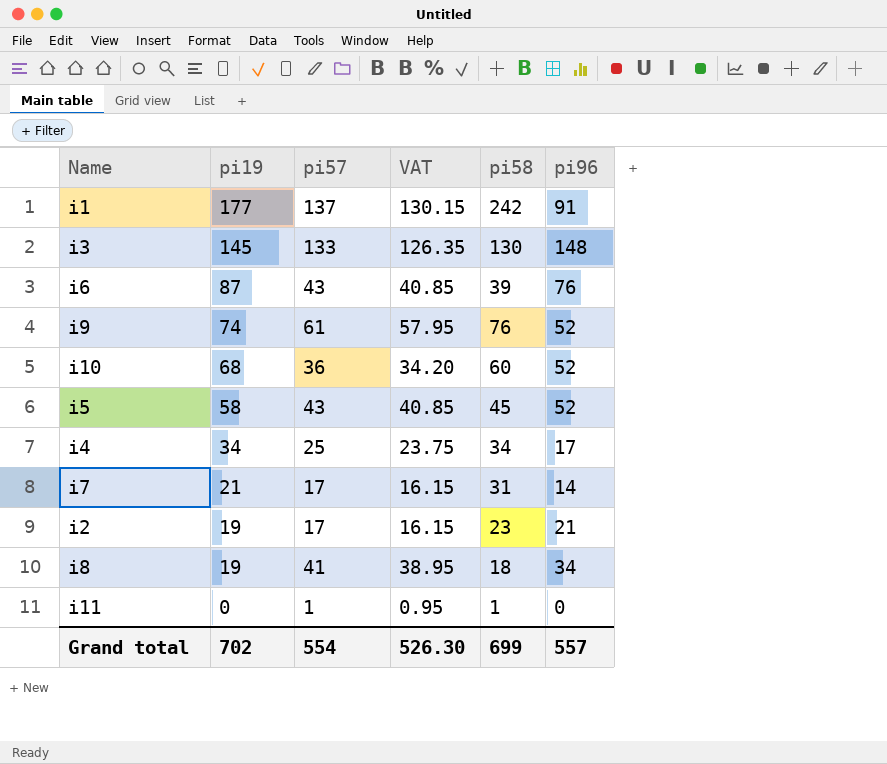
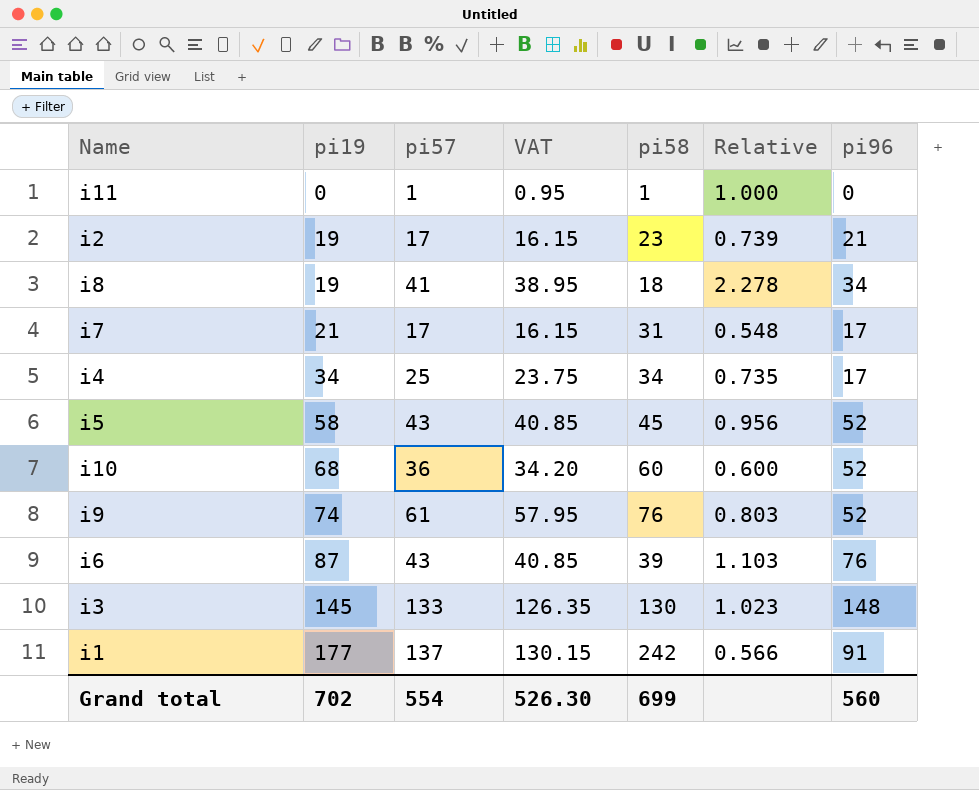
row order: pi19 descending -> pi19 ascending
column Relative | formula: none -> [pi57] / [pi58]
i7 | pi96: 14 -> 17
Grand total | pi96: 557 -> 560

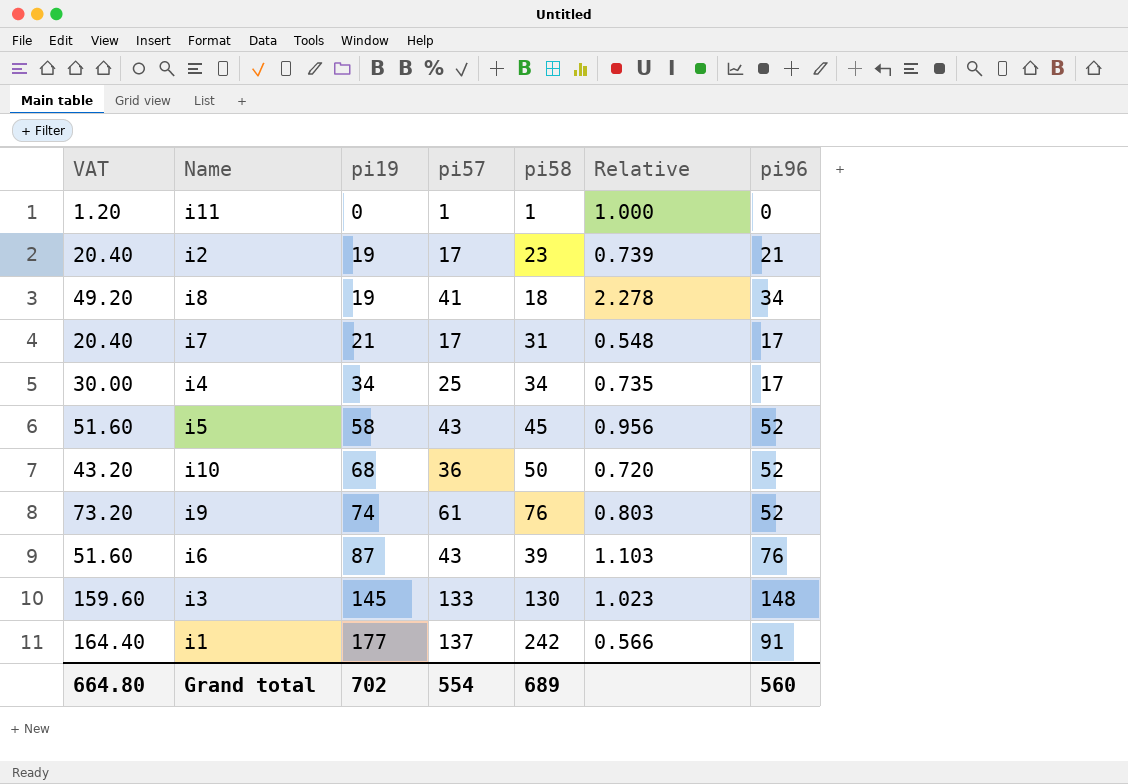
column VAT | formula: [pi57] * 0.95 -> [pi57] * 1.2
column VAT | position: 4 -> 1
i10 | pi58: 60 -> 50
i10 | Relative: 0.600 -> 0.720
Grand total | VAT: 526.30 -> 664.80
Grand total | pi58: 699 -> 689

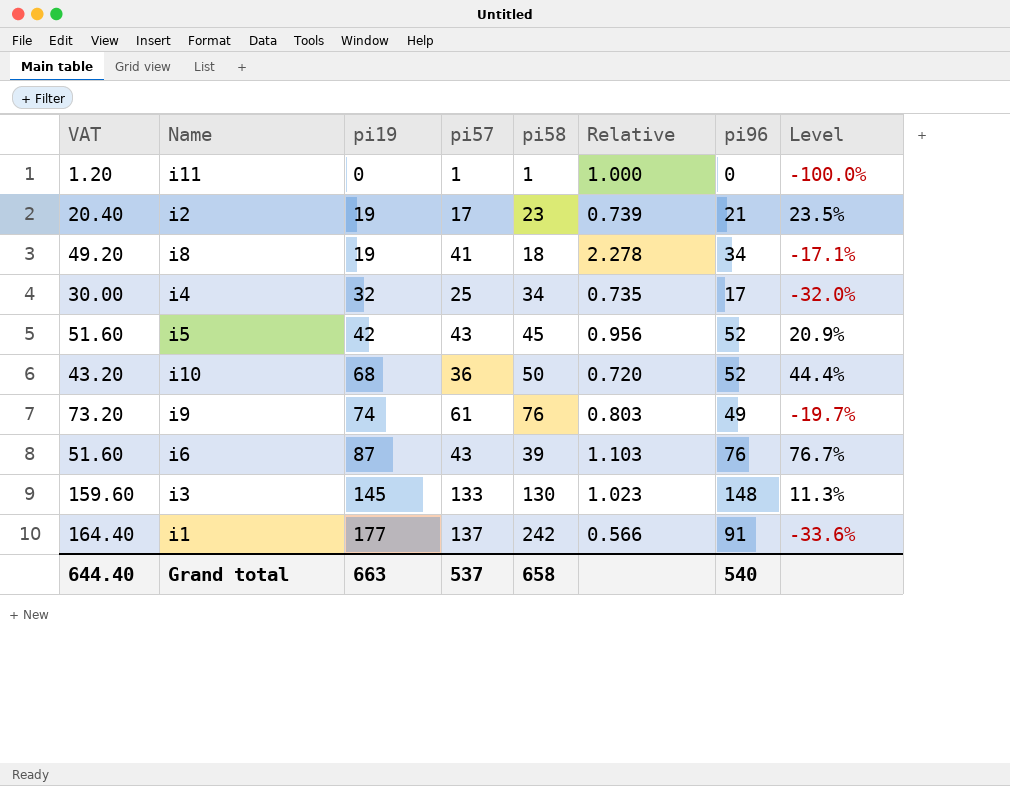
column Level | formula: none -> ([pi96] - [pi57]) / [pi57]
row i7: 20.40 | 21 | 17 | 31 | 0.548 | 17 -> none
i4 | pi19: 34 -> 32
i5 | pi19: 58 -> 42
i9 | pi96: 52 -> 49
Grand total | VAT: 664.80 -> 644.40
Grand total | pi19: 702 -> 663
Grand total | pi57: 554 -> 537
Grand total | pi58: 689 -> 658
Grand total | pi96: 560 -> 540

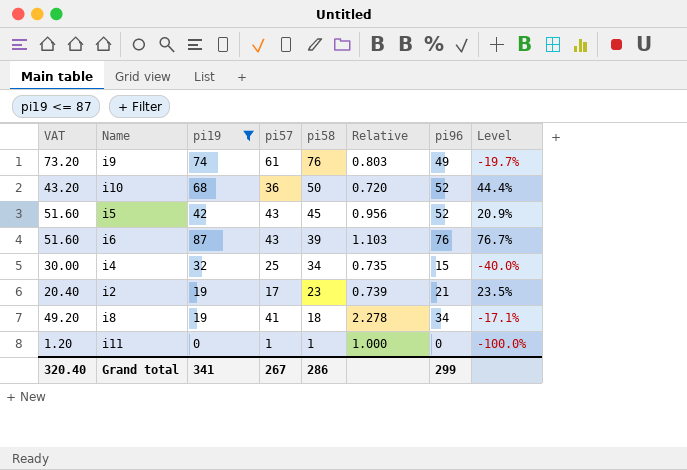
filter: none -> pi19 <= 87
row order: pi19 ascending -> pi58 descending
i4 | pi96: 17 -> 15
i4 | Level: -32.0% -> -40.0%
Grand total | VAT: 644.40 -> 320.40
Grand total | pi19: 663 -> 341
Grand total | pi57: 537 -> 267
Grand total | pi58: 658 -> 286
Grand total | pi96: 540 -> 299

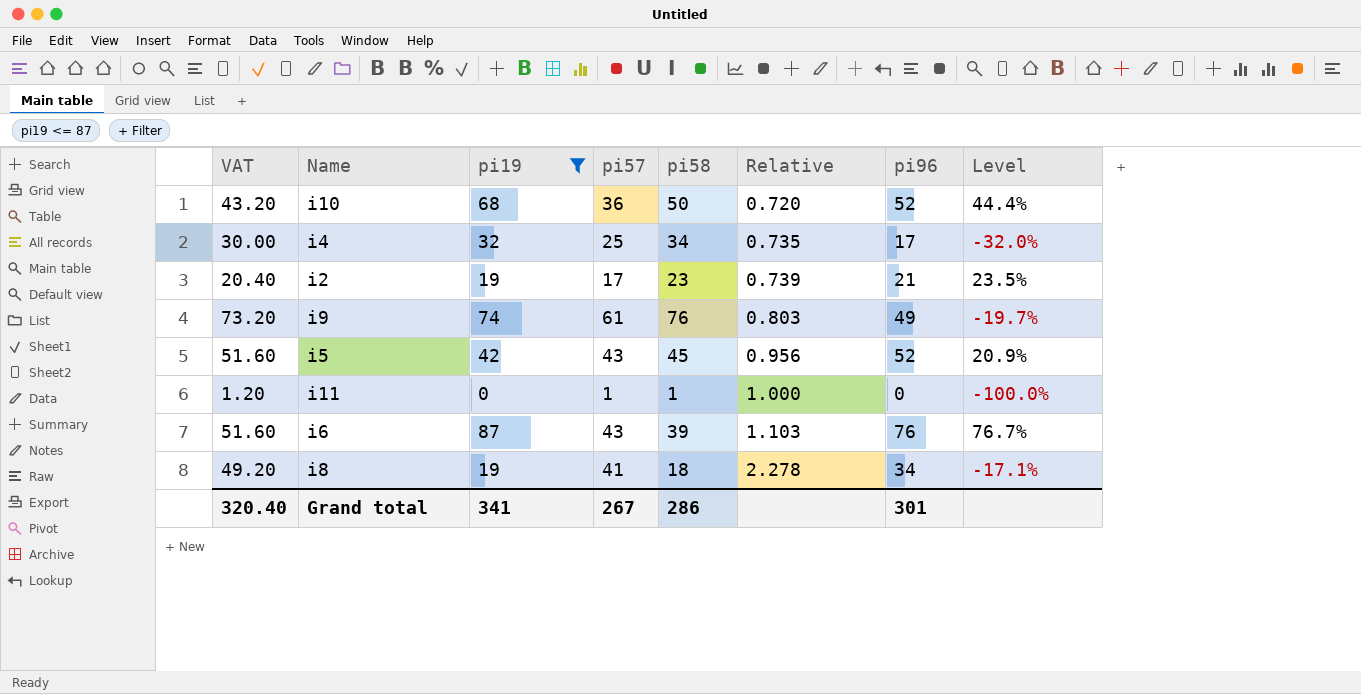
row order: pi58 descending -> Relative ascending
i4 | pi96: 15 -> 17
i4 | Level: -40.0% -> -32.0%
Grand total | pi96: 299 -> 301

